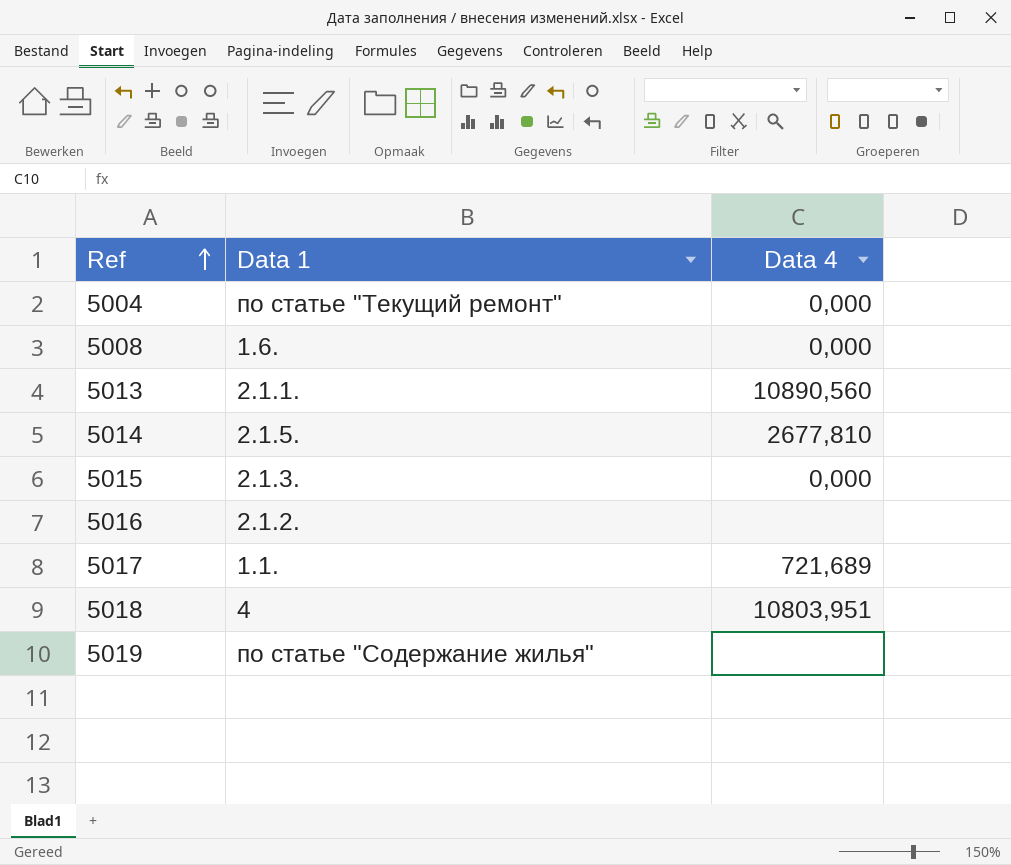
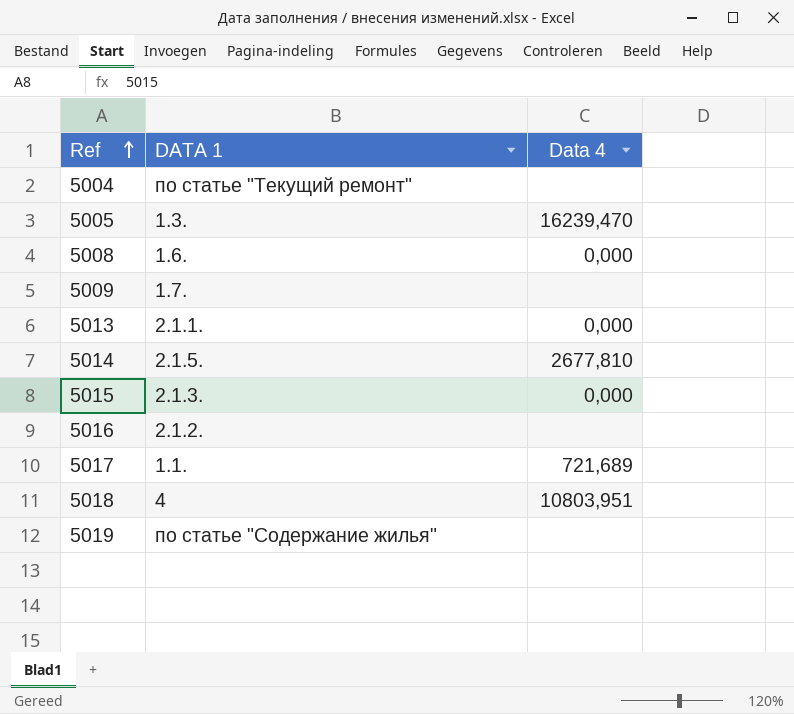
column name: Data 1 -> DATA 1
5004 | Data 4: 0,000 -> none
row 5005: none -> 1.3. | 16239,470
row 5009: none -> 1.7. | none
5013 | Data 4: 10890,560 -> 0,000

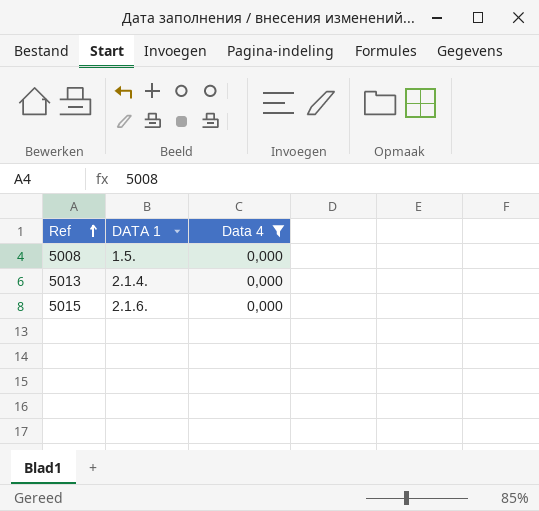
filter: none -> Data 4 = 0,000
5008 | DATA 1: 1.6. -> 1.5.
5013 | DATA 1: 2.1.1. -> 2.1.4.
5015 | DATA 1: 2.1.3. -> 2.1.6.

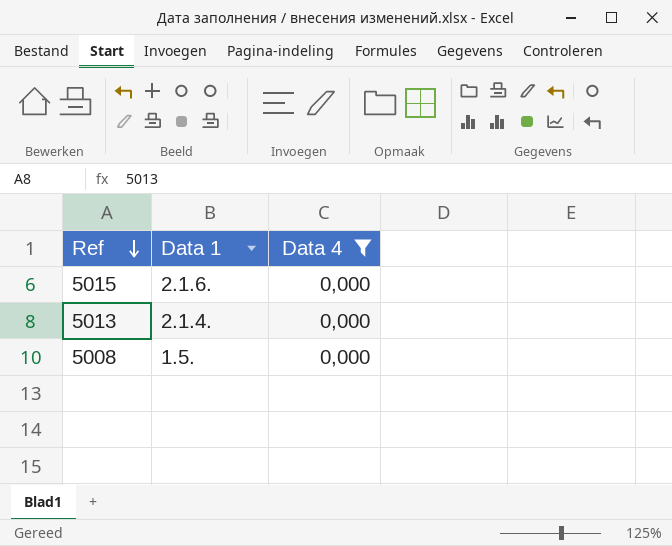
row order: Ref ascending -> Ref descending
column name: DATA 1 -> Data 1

